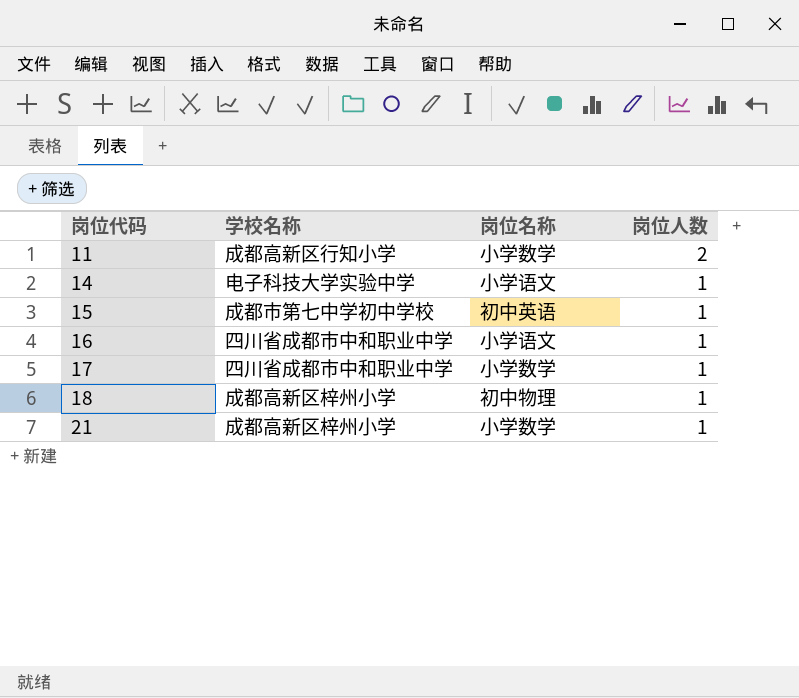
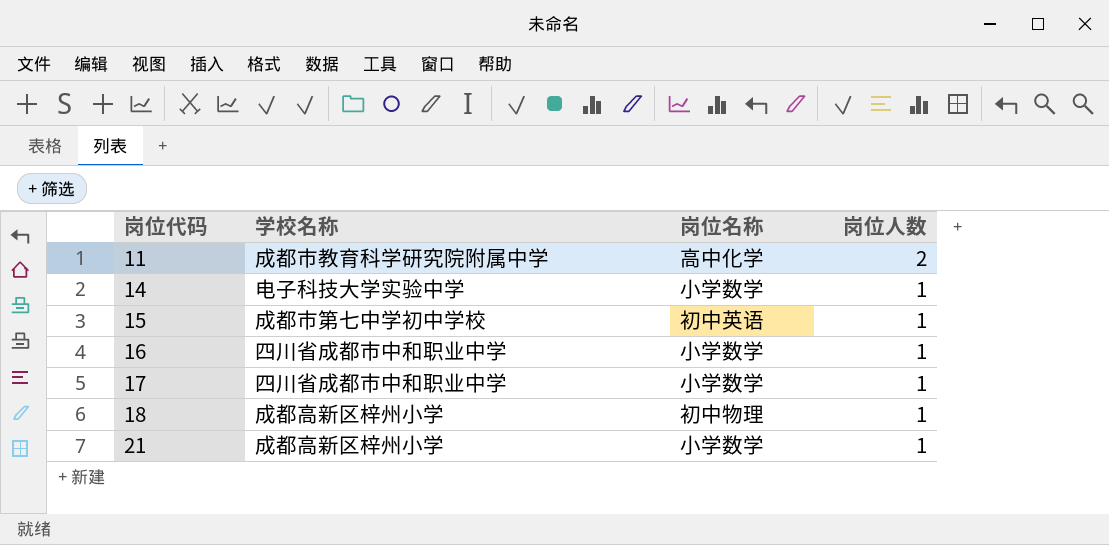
11 | 学校名称: 成都高新区行知小学 -> 成都市教育科学研究院附属中学
11 | 岗位名称: 小学数学 -> 高中化学
14 | 岗位名称: 小学语文 -> 小学数学
16 | 岗位名称: 小学语文 -> 小学数学

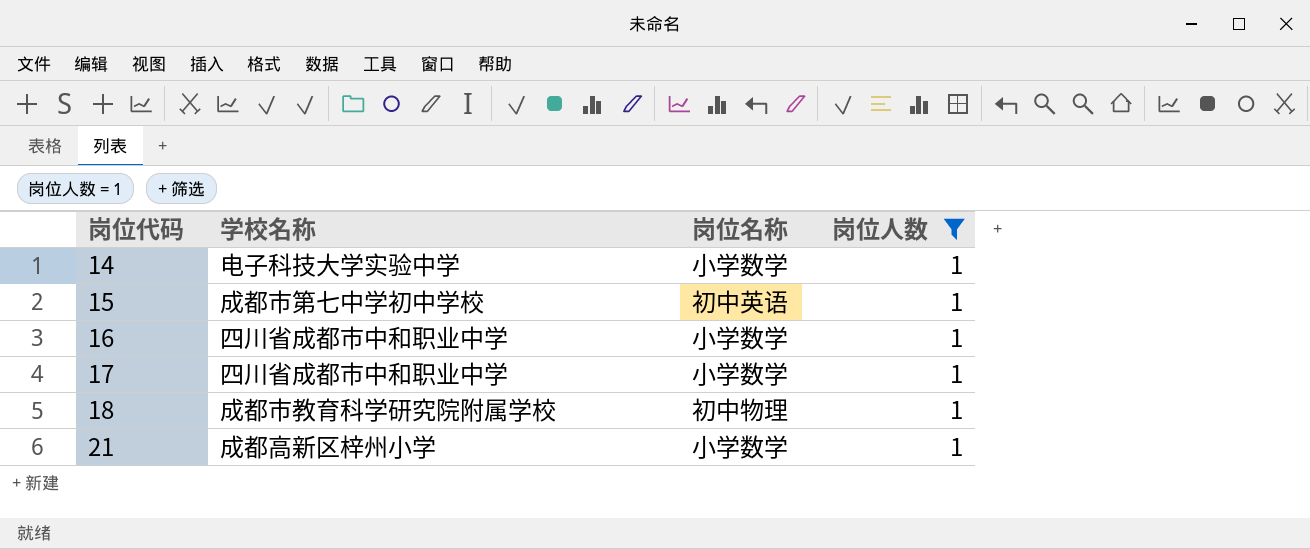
filter: none -> 岗位人数 = 1
18 | 学校名称: 成都高新区梓州小学 -> 成都市教育科学研究院附属学校

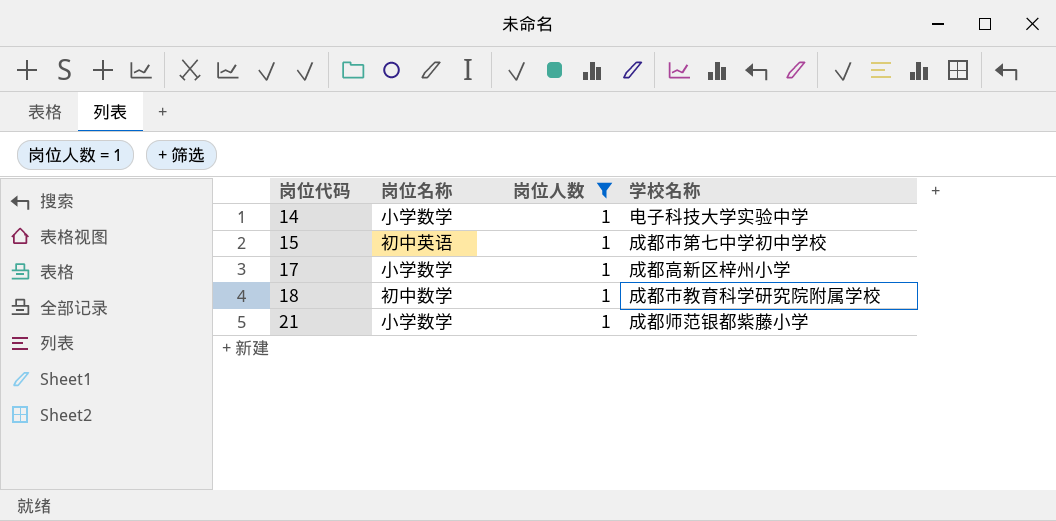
column 学校名称 | position: 2 -> 4
row 16: 四川省成都市中和职业中学 | 小学数学 | 1 -> none
17 | 学校名称: 四川省成都市中和职业中学 -> 成都高新区梓州小学
18 | 岗位名称: 初中物理 -> 初中数学
21 | 学校名称: 成都高新区梓州小学 -> 成都师范银都紫藤小学

